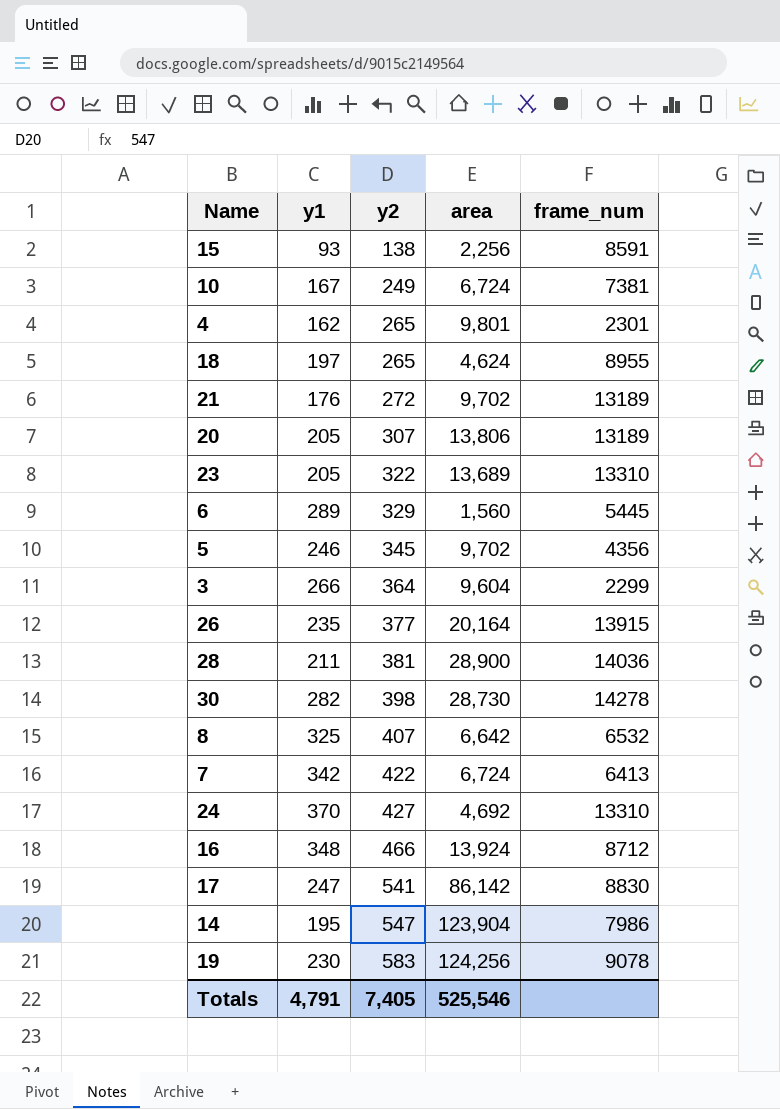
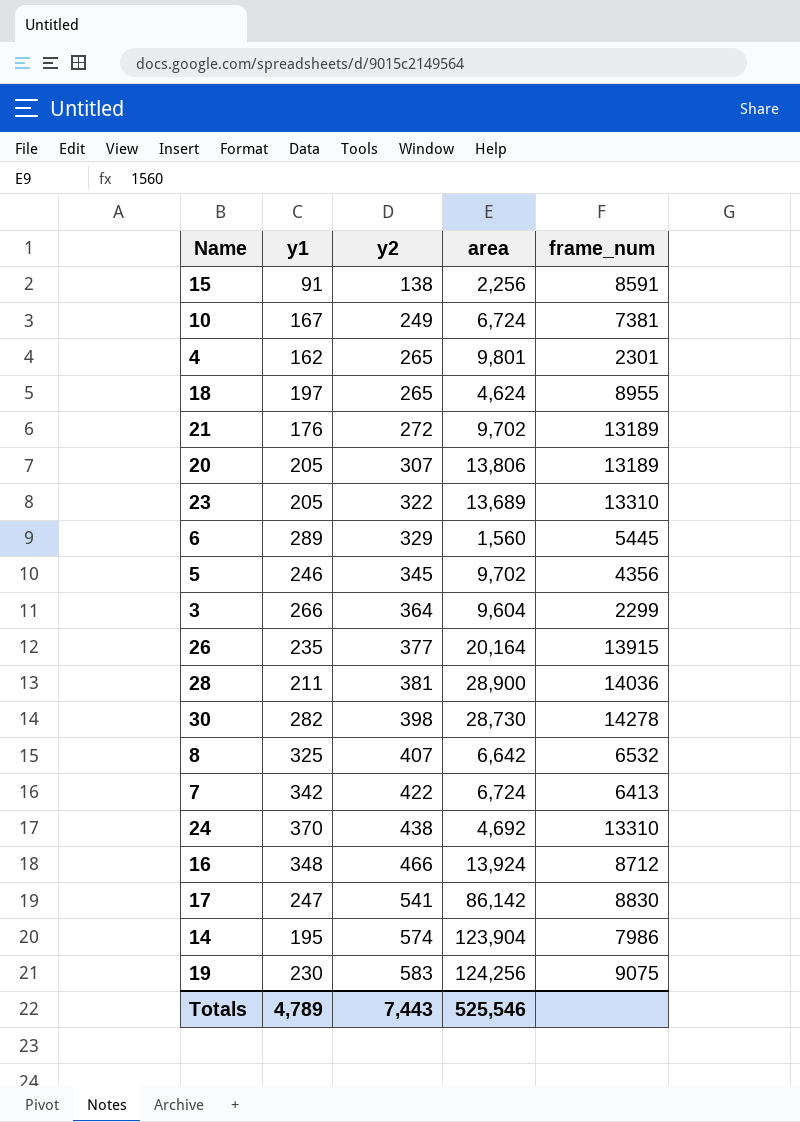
15 | y1: 93 -> 91
24 | y2: 427 -> 438
14 | y2: 547 -> 574
19 | frame_num: 9078 -> 9075
Totals | y1: 4,791 -> 4,789
Totals | y2: 7,405 -> 7,443

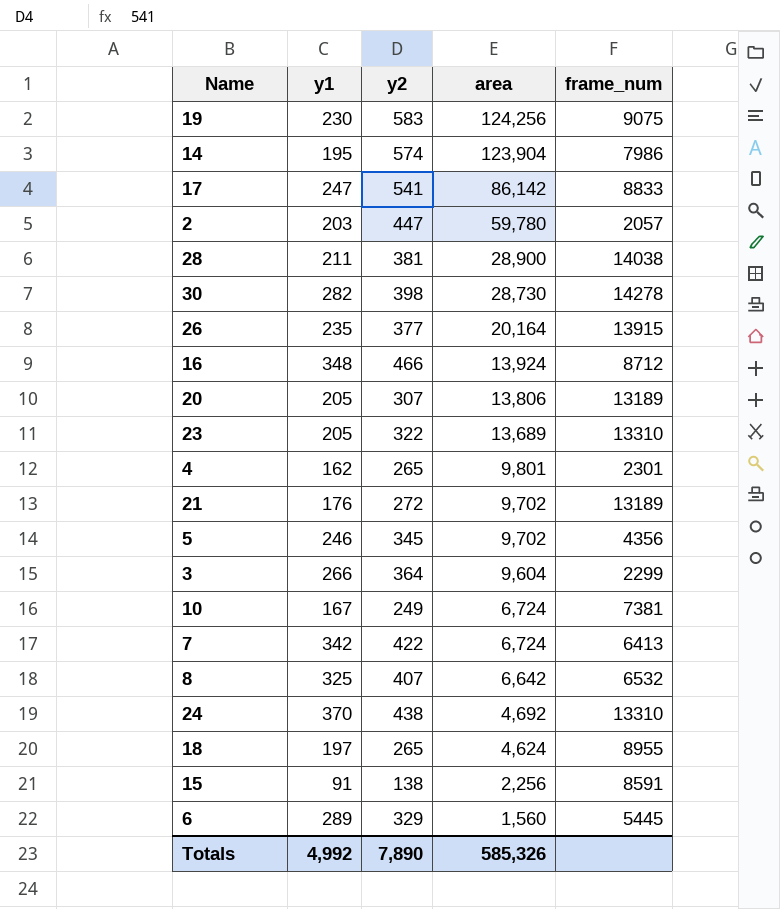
row order: y2 ascending -> area descending
17 | frame_num: 8830 -> 8833
row 2: none -> 203 | 447 | 59,780 | 2057
28 | frame_num: 14036 -> 14038
Totals | y1: 4,789 -> 4,992
Totals | y2: 7,443 -> 7,890
Totals | area: 525,546 -> 585,326

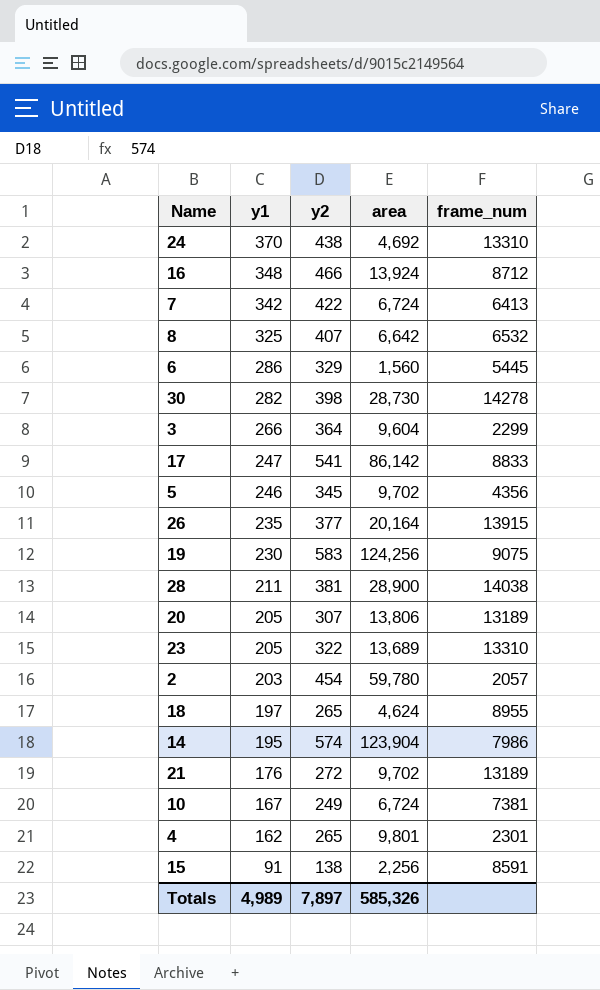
row order: area descending -> y1 descending
6 | y1: 289 -> 286
2 | y2: 447 -> 454
Totals | y1: 4,992 -> 4,989
Totals | y2: 7,890 -> 7,897

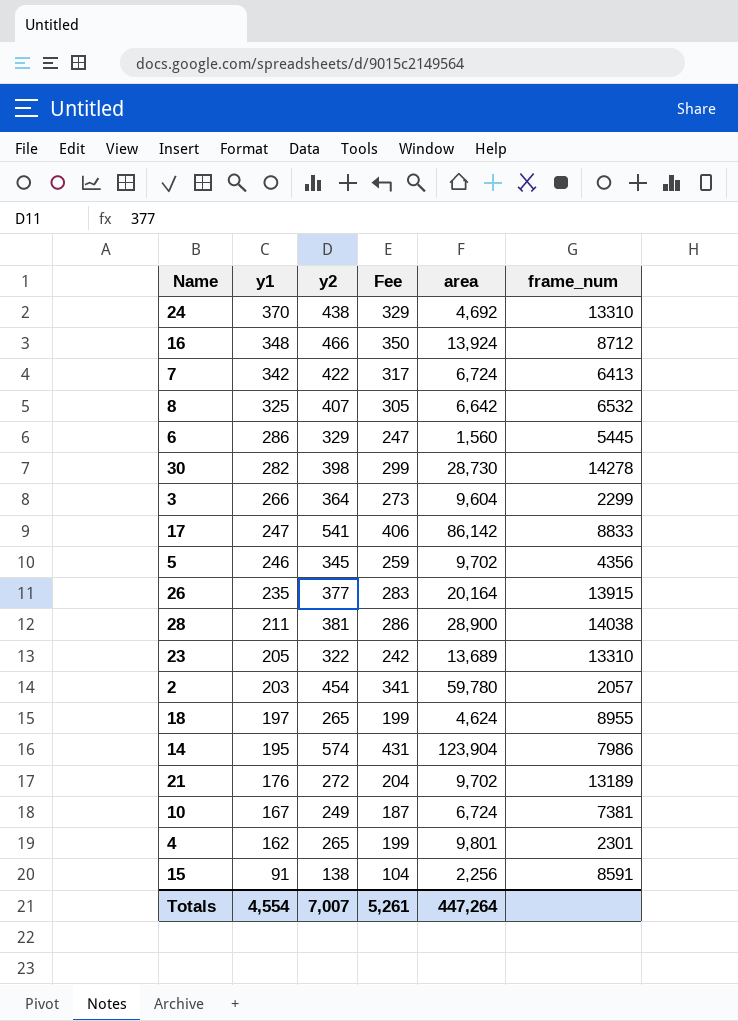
column Fee | formula: none -> [y2] * 0.75
row 19: 230 | 583 | 124,256 | 9075 -> none
row 20: 205 | 307 | 13,806 | 13189 -> none
Totals | y1: 4,989 -> 4,554
Totals | y2: 7,897 -> 7,007
Totals | area: 585,326 -> 447,264

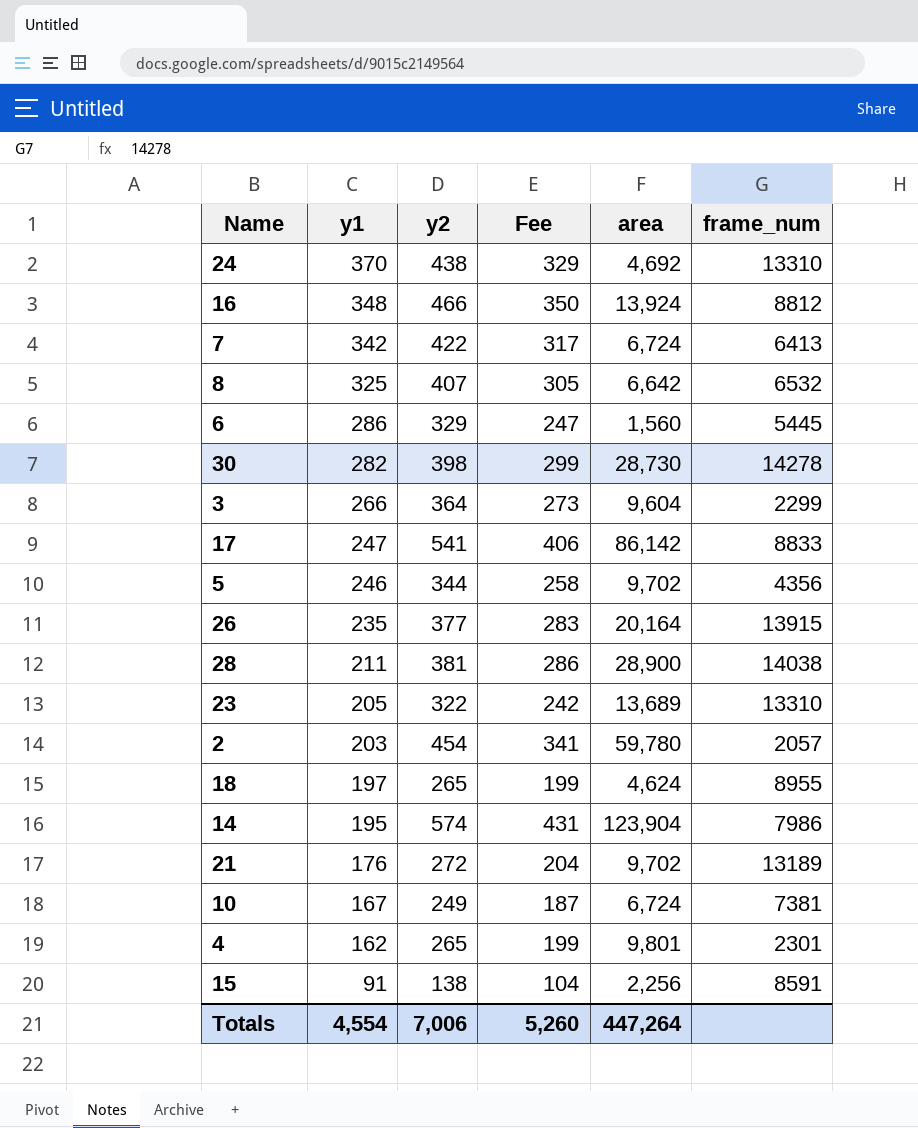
16 | frame_num: 8712 -> 8812
5 | y2: 345 -> 344
5 | Fee: 259 -> 258
Totals | y2: 7,007 -> 7,006
Totals | Fee: 5,261 -> 5,260

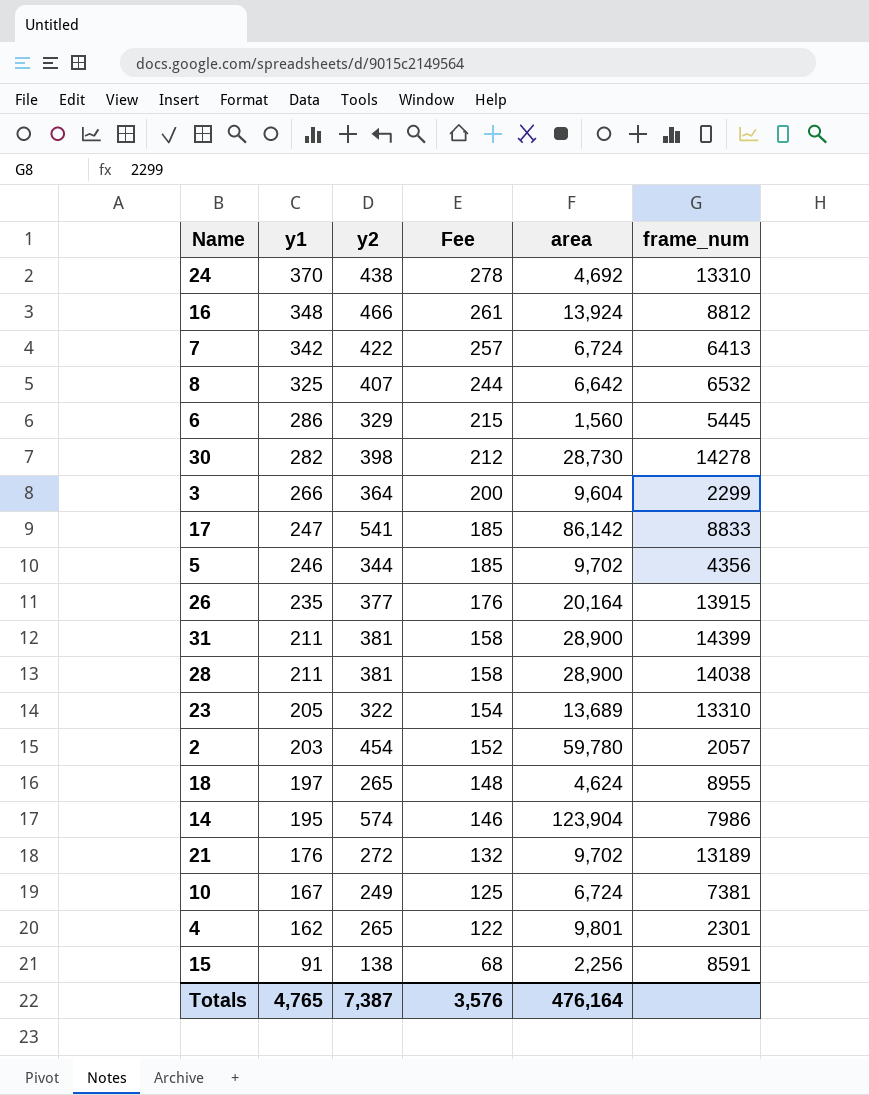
column Fee | formula: [y2] * 0.75 -> [y1] * 0.75
row 31: none -> 211 | 381 | 158 | 28,900 | 14399
Totals | y1: 4,554 -> 4,765
Totals | y2: 7,006 -> 7,387
Totals | Fee: 5,260 -> 3,576
Totals | area: 447,264 -> 476,164

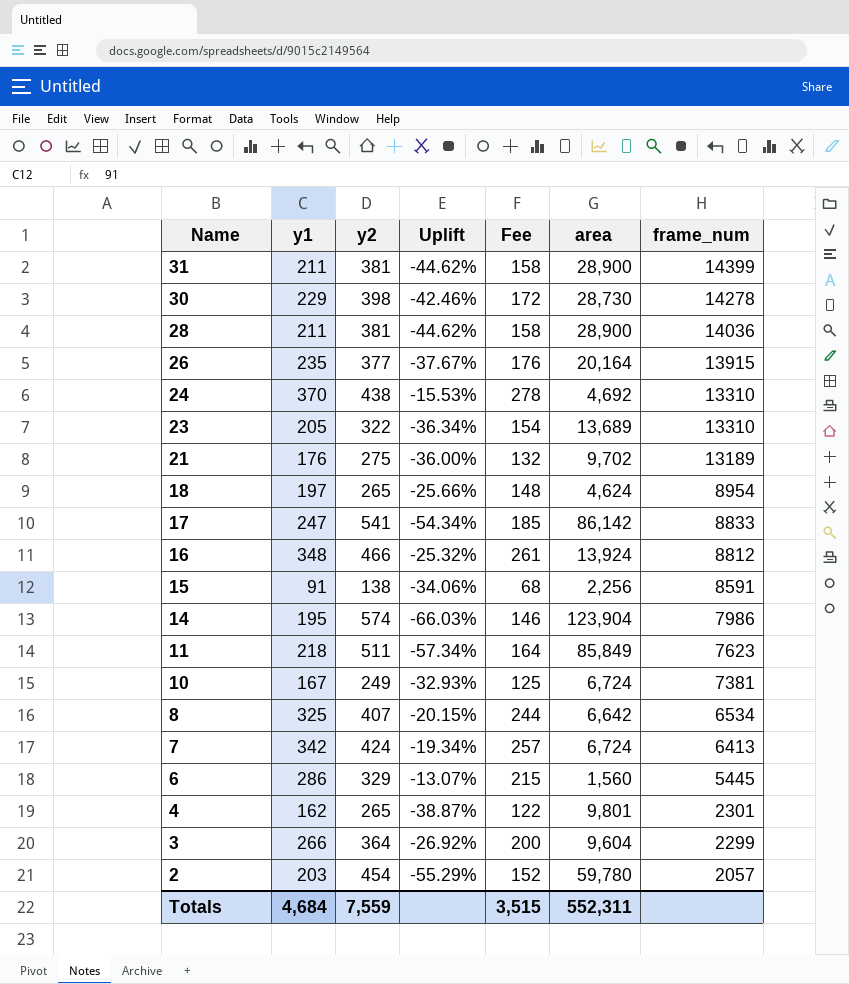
row order: y1 descending -> Name descending
column Uplift | formula: none -> ([y1] - [y2]) / [y2]
row 5: 246 | 344 | 185 | 9,702 | 4356 -> none
30 | y1: 282 -> 229
30 | Fee: 212 -> 172
28 | frame_num: 14038 -> 14036
21 | y2: 272 -> 275
18 | frame_num: 8955 -> 8954
row 11: none -> 218 | 511 | -57.34% | 164 | 85,849 | 7623
8 | frame_num: 6532 -> 6534
7 | y2: 422 -> 424
Totals | y1: 4,765 -> 4,684
Totals | y2: 7,387 -> 7,559
Totals | Fee: 3,576 -> 3,515
Totals | area: 476,164 -> 552,311

